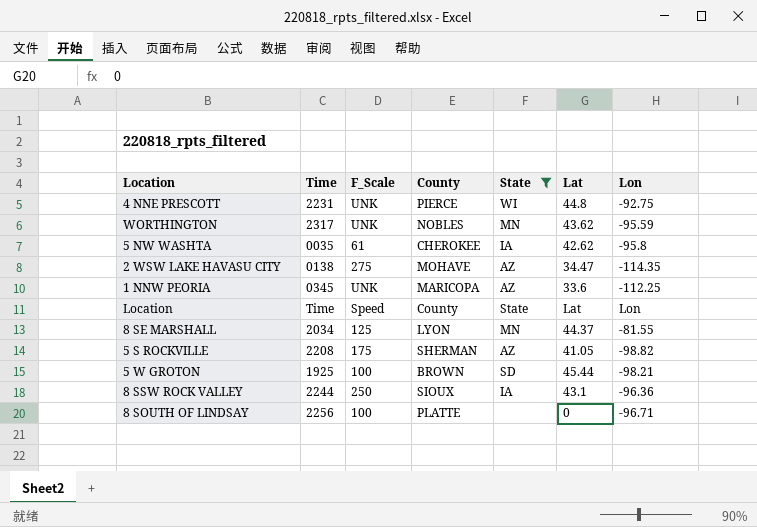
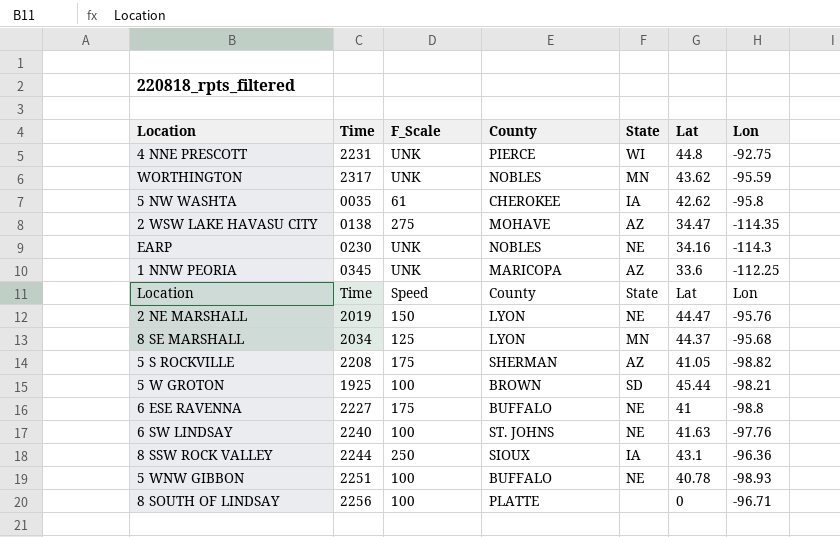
filter: State != NE -> none
8 SE MARSHALL | Lon: -81.55 -> -95.68

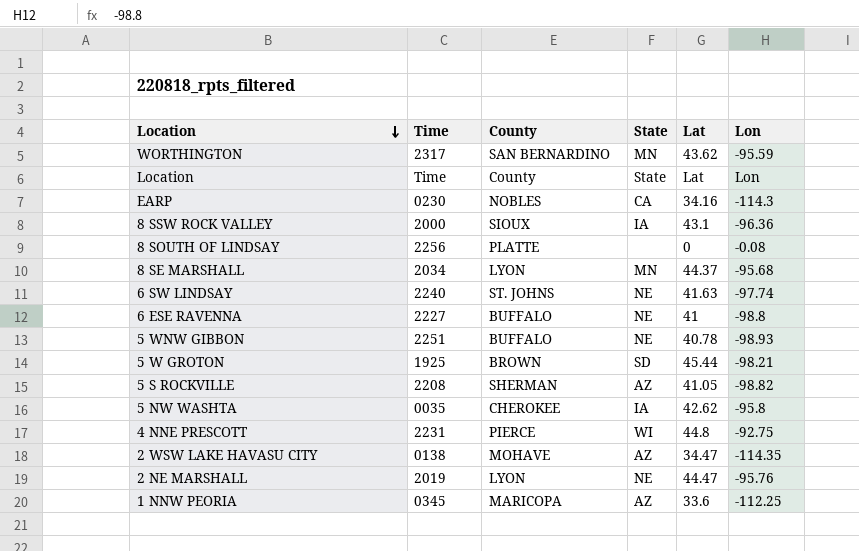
row order: none -> Location descending
column F_Scale | position: 3 -> none
WORTHINGTON | County: NOBLES -> SAN BERNARDINO
EARP | State: NE -> CA
8 SSW ROCK VALLEY | Time: 2244 -> 2000
8 SOUTH OF LINDSAY | Lon: -96.71 -> -0.08
6 SW LINDSAY | Lon: -97.76 -> -97.74

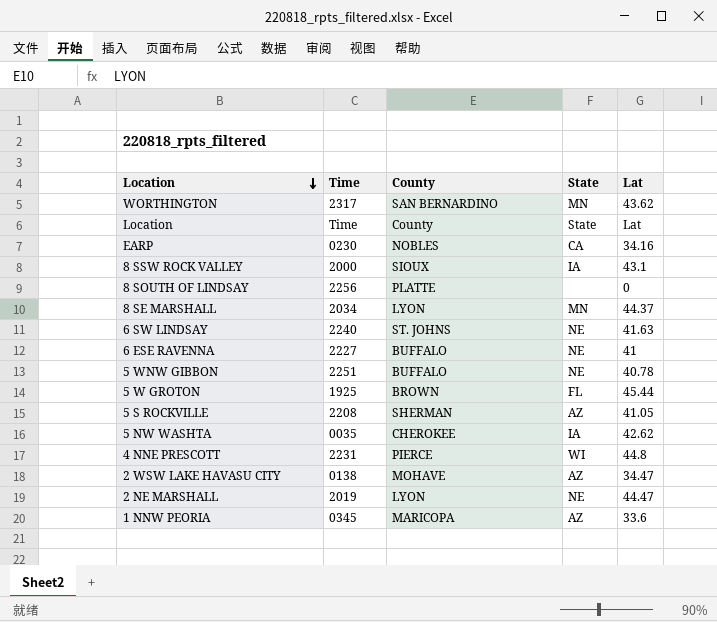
column Lon | position: 6 -> none
5 W GROTON | State: SD -> FL

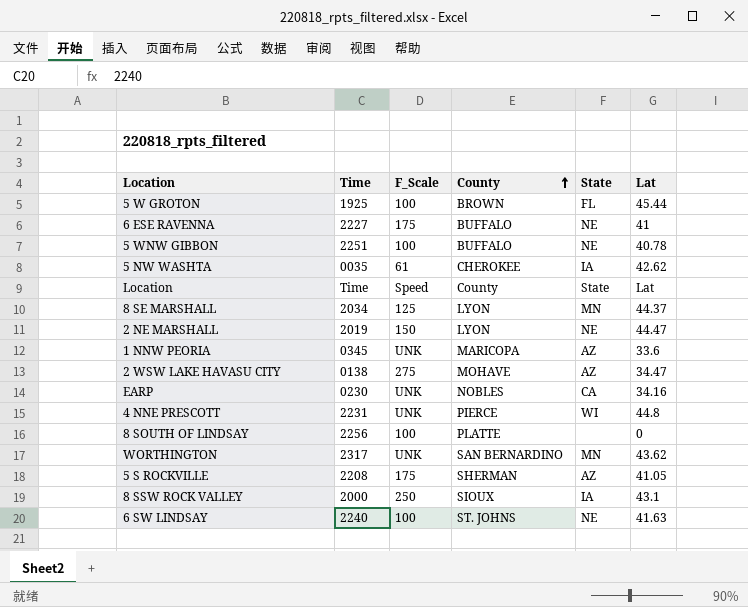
row order: Location descending -> County ascending
column F_Scale | position: none -> 3

